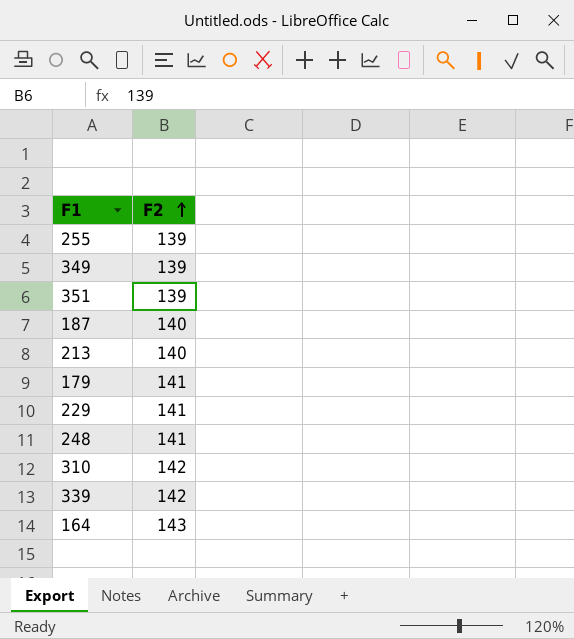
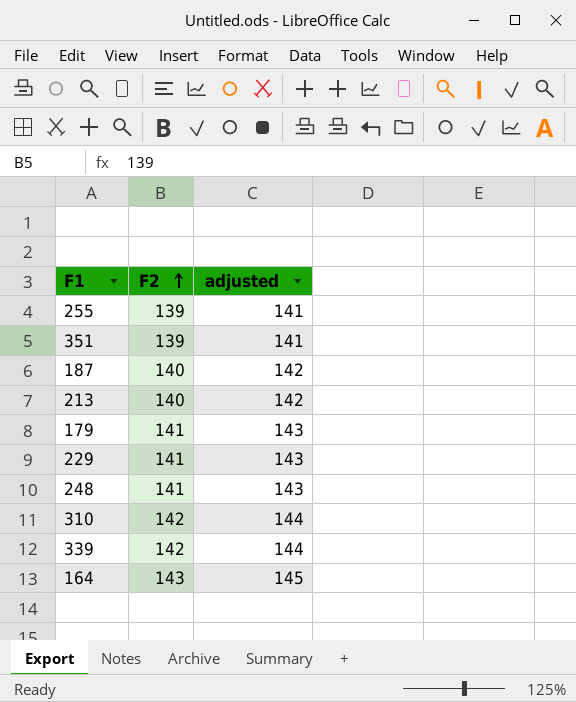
column adjusted | formula: none -> [F2] + 2
row 349: 139 -> none

